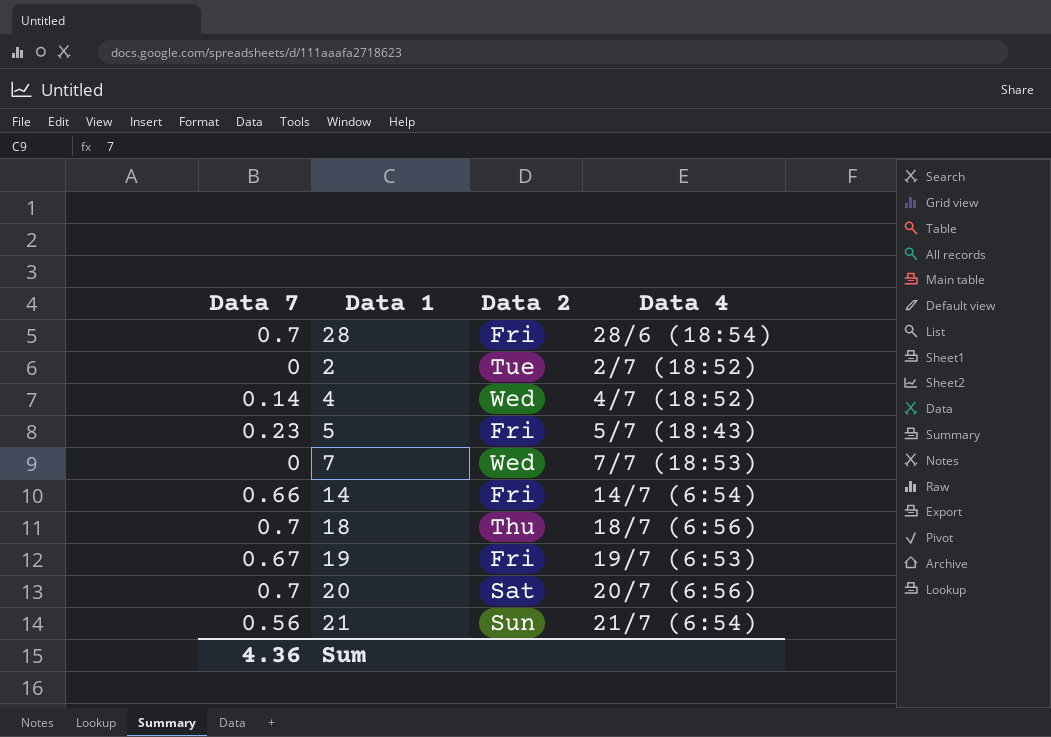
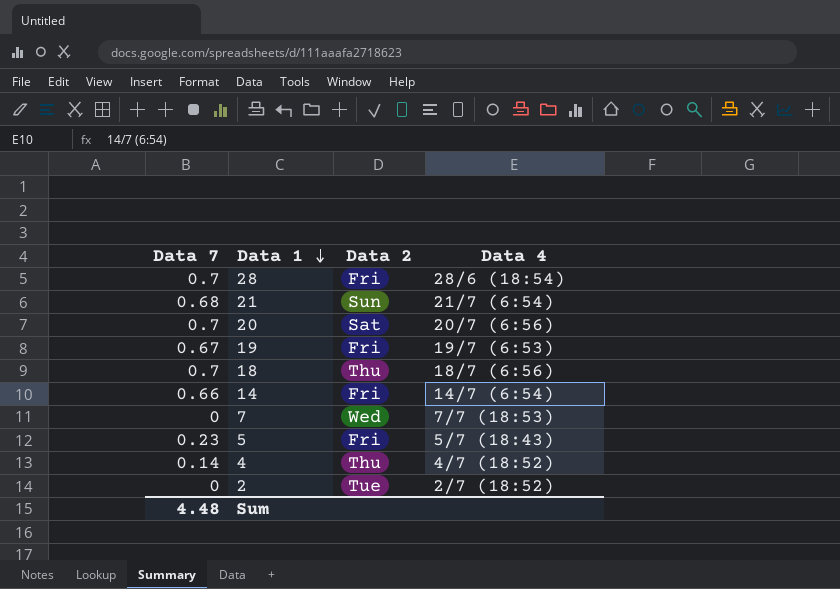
row order: none -> Data 1 descending
21 | Data 7: 0.56 -> 0.68
4 | Data 2: Wed -> Thu
Sum | Data 7: 4.36 -> 4.48

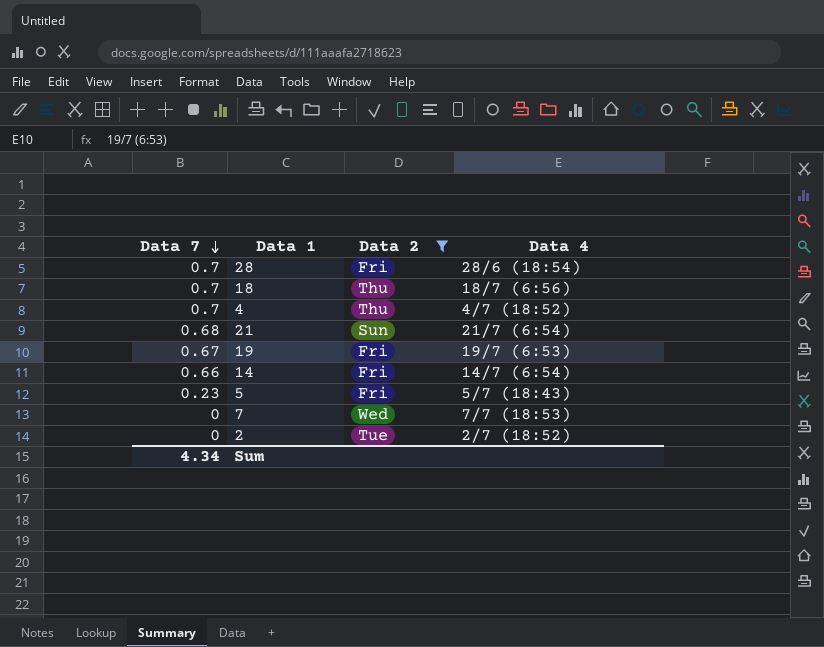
filter: none -> Data 2 != Sat
row order: Data 1 descending -> Data 7 descending
4 | Data 7: 0.14 -> 0.7
Sum | Data 7: 4.48 -> 4.34

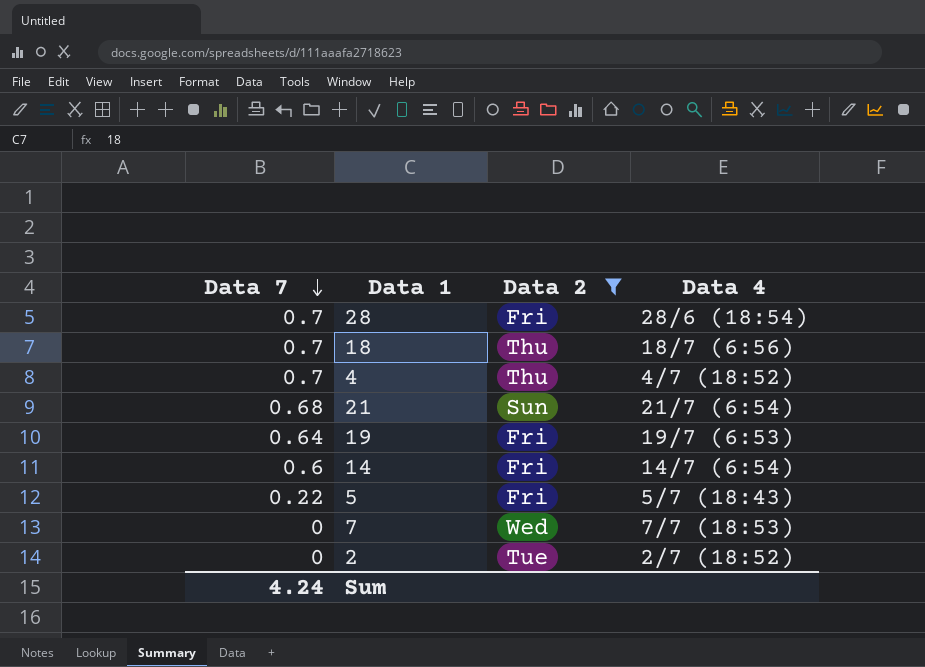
19 | Data 7: 0.67 -> 0.64
14 | Data 7: 0.66 -> 0.6
5 | Data 7: 0.23 -> 0.22
Sum | Data 7: 4.34 -> 4.24

